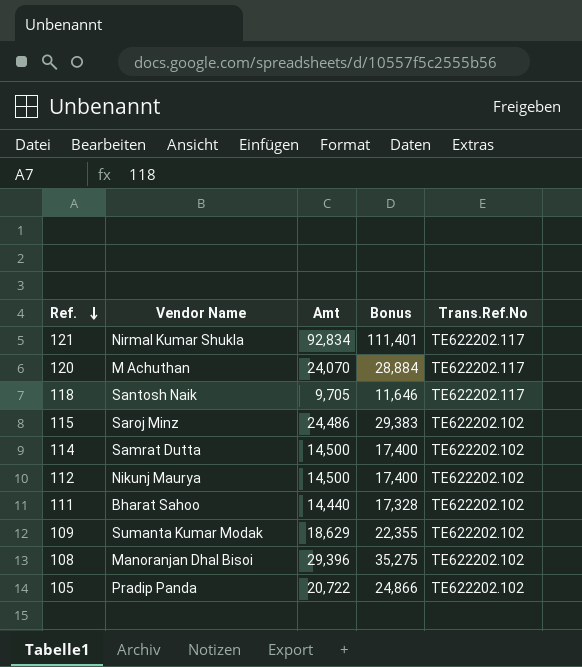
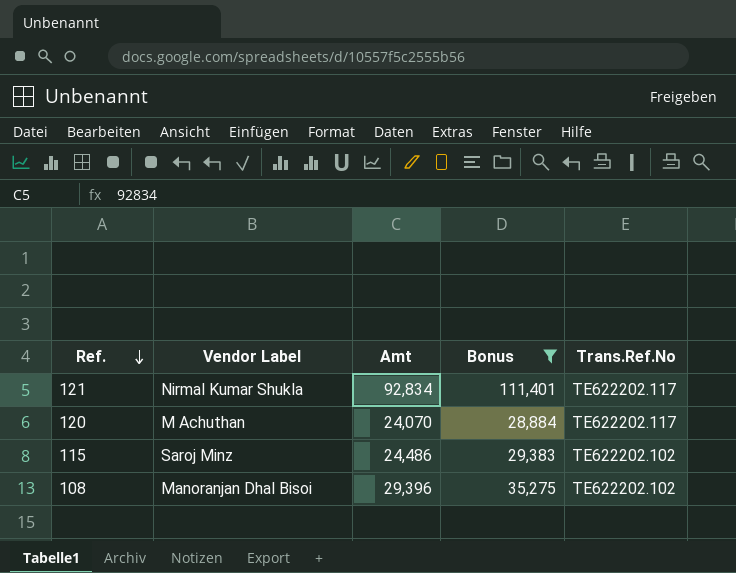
filter: none -> Bonus >= 28,884
column name: Vendor Name -> Vendor Label

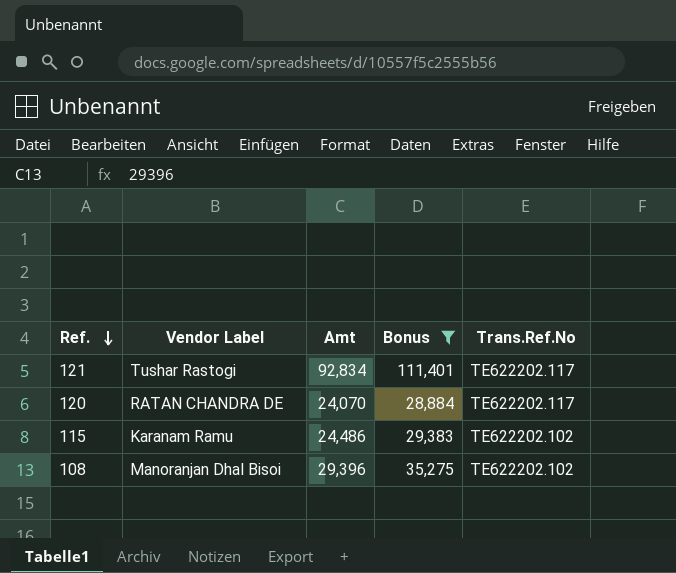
121 | Vendor Label: Nirmal Kumar Shukla -> Tushar Rastogi
120 | Vendor Label: M Achuthan -> RATAN CHANDRA DE
115 | Vendor Label: Saroj Minz -> Karanam Ramu

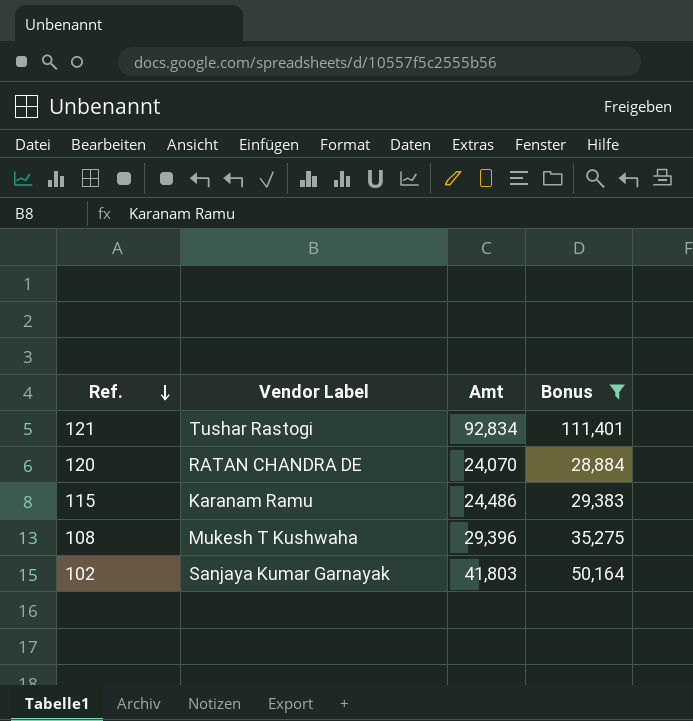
column Trans.Ref.No | position: 5 -> none
108 | Vendor Label: Manoranjan Dhal Bisoi -> Mukesh T Kushwaha
row 102: none -> Sanjaya Kumar Garnayak | 41,803 | 50,164

